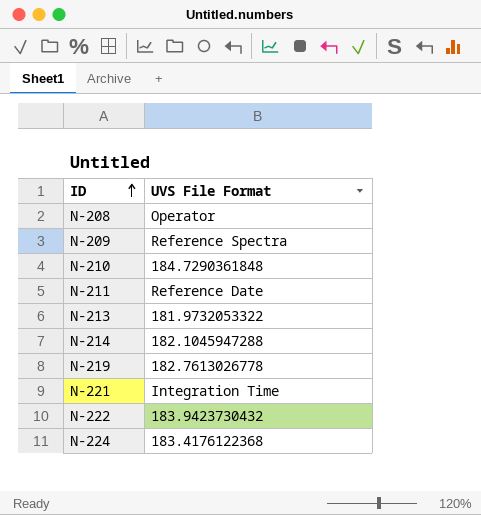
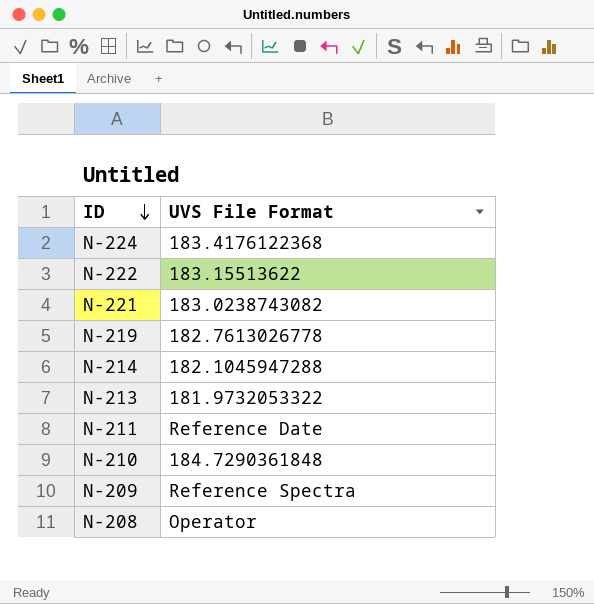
row order: ID ascending -> ID descending
N-222 | UVS File Format: 183.9423730432 -> 183.15513622
N-221 | UVS File Format: Integration Time -> 183.0238743082

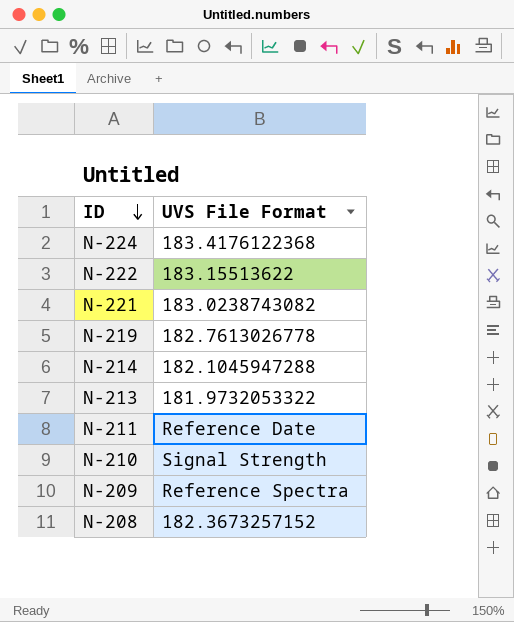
N-210 | UVS File Format: 184.7290361848 -> Signal Strength
N-208 | UVS File Format: Operator -> 182.3673257152

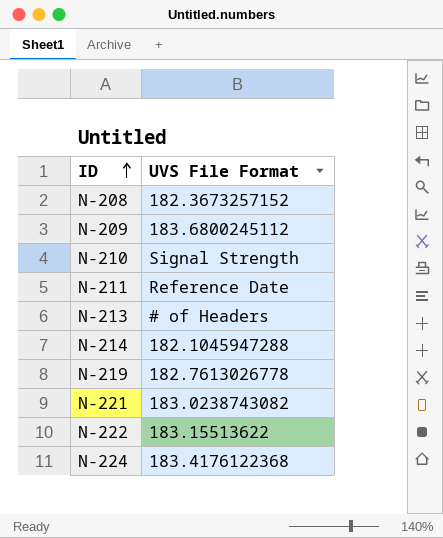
row order: ID descending -> ID ascending
N-209 | UVS File Format: Reference Spectra -> 183.6800245112
N-213 | UVS File Format: 181.9732053322 -> # of Headers

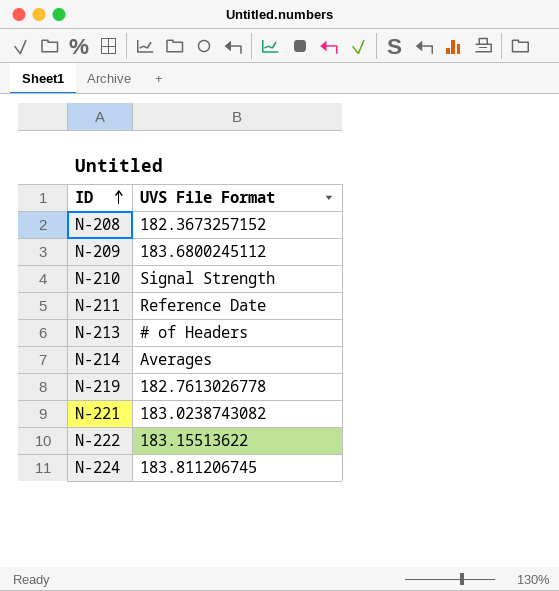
N-214 | UVS File Format: 182.1045947288 -> Averages
N-224 | UVS File Format: 183.4176122368 -> 183.811206745

